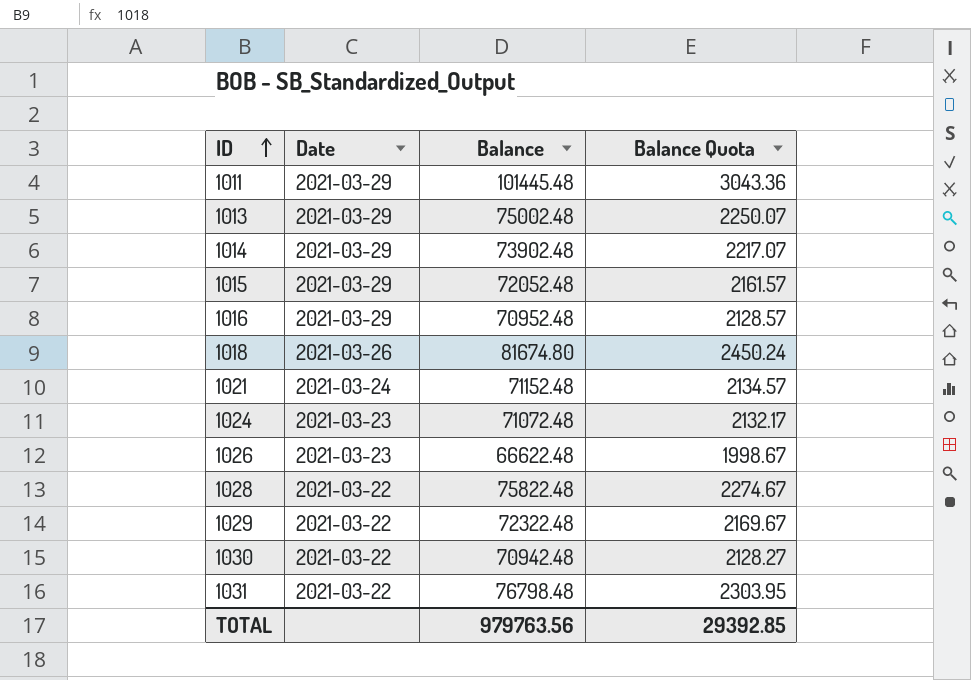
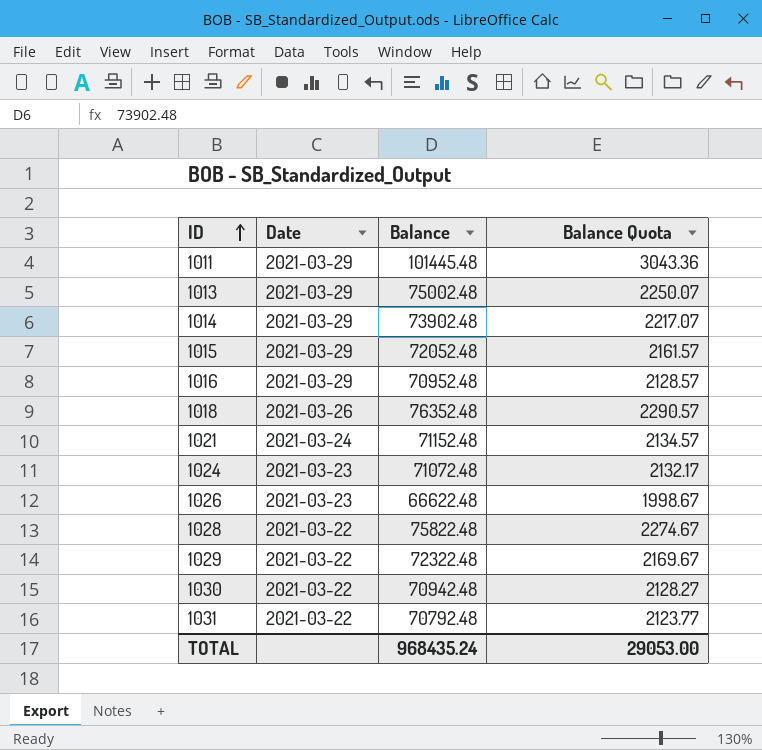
1018 | Balance: 81674.80 -> 76352.48
1018 | Balance Quota: 2450.24 -> 2290.57
1031 | Balance: 76798.48 -> 70792.48
1031 | Balance Quota: 2303.95 -> 2123.77
TOTAL | Balance: 979763.56 -> 968435.24
TOTAL | Balance Quota: 29392.85 -> 29053.00

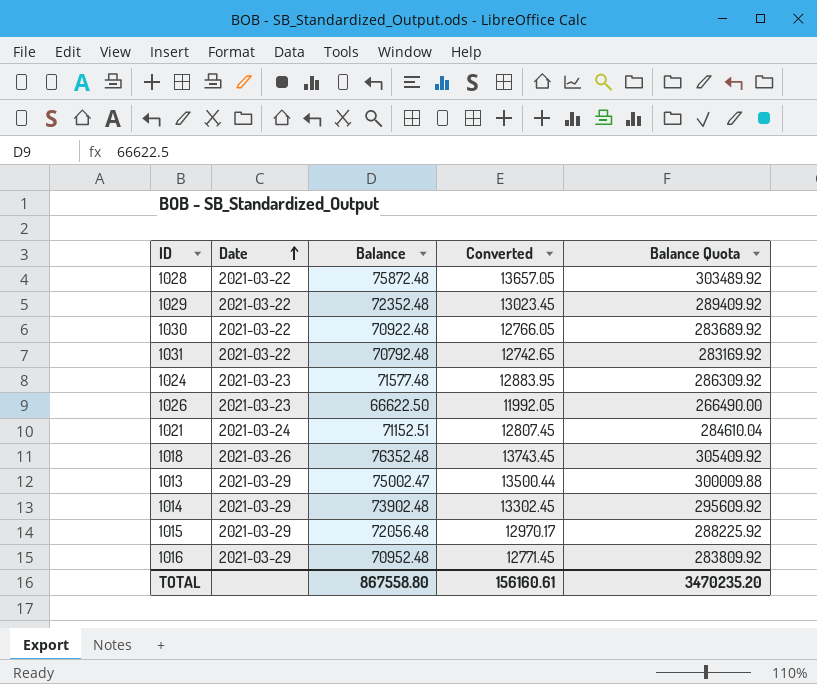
row order: ID ascending -> Date ascending
column Converted | formula: none -> [Balance] * 0.18
column Balance Quota | formula: [Balance] * 0.03 -> [Balance] * 4
row 1011: 2021-03-29 | 101445.48 | 3043.36 -> none
1028 | Balance: 75822.48 -> 75872.48
1029 | Balance: 72322.48 -> 72352.48
1030 | Balance: 70942.48 -> 70922.48
1024 | Balance: 71072.48 -> 71577.48
1026 | Balance: 66622.48 -> 66622.50
1021 | Balance: 71152.48 -> 71152.51
1013 | Balance: 75002.48 -> 75002.47
1015 | Balance: 72052.48 -> 72056.48
TOTAL | Balance: 968435.24 -> 867558.80
TOTAL | Balance Quota: 29053.00 -> 3470235.20

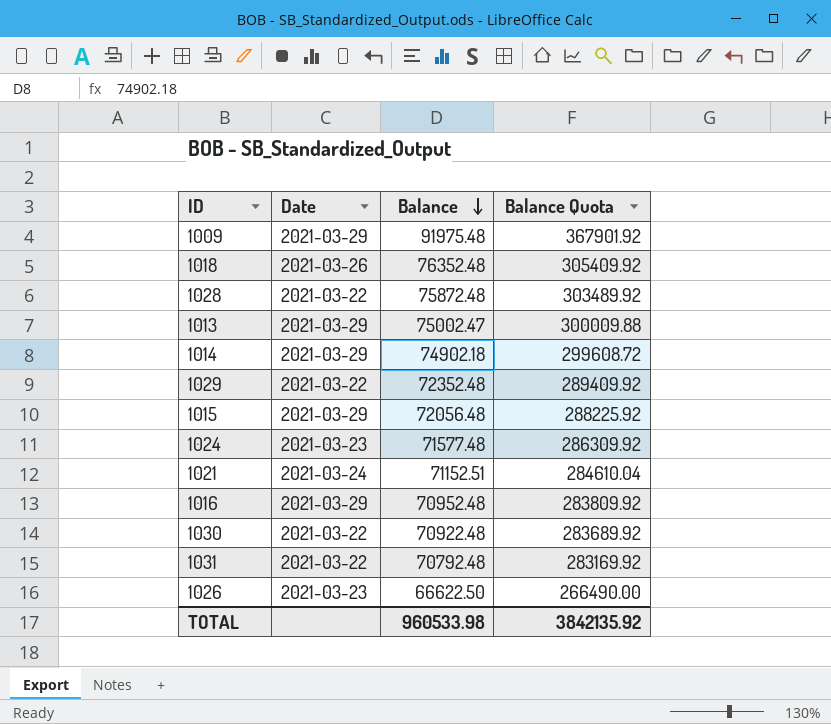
row order: Date ascending -> Balance descending
column Converted | formula: [Balance] * 0.18 -> none
row 1009: none -> 2021-03-29 | 91975.48 | 367901.92
1014 | Balance: 73902.48 -> 74902.18
1014 | Balance Quota: 295609.92 -> 299608.72
TOTAL | Balance: 867558.80 -> 960533.98
TOTAL | Balance Quota: 3470235.20 -> 3842135.92

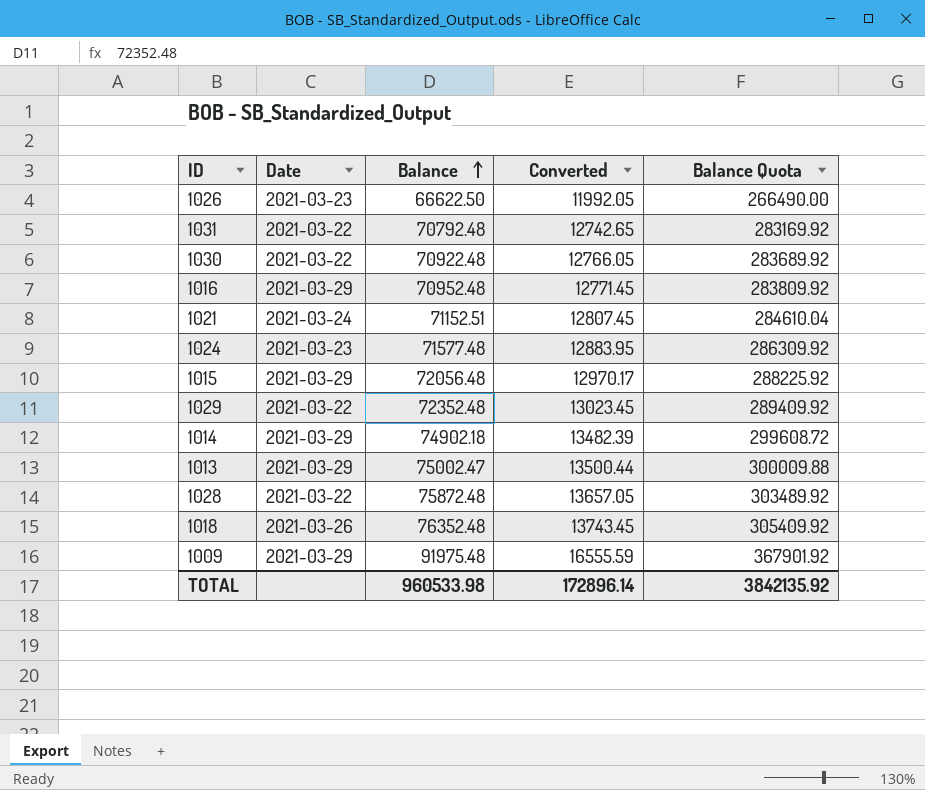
row order: Balance descending -> Balance ascending
column Converted | formula: none -> [Balance] * 0.18

